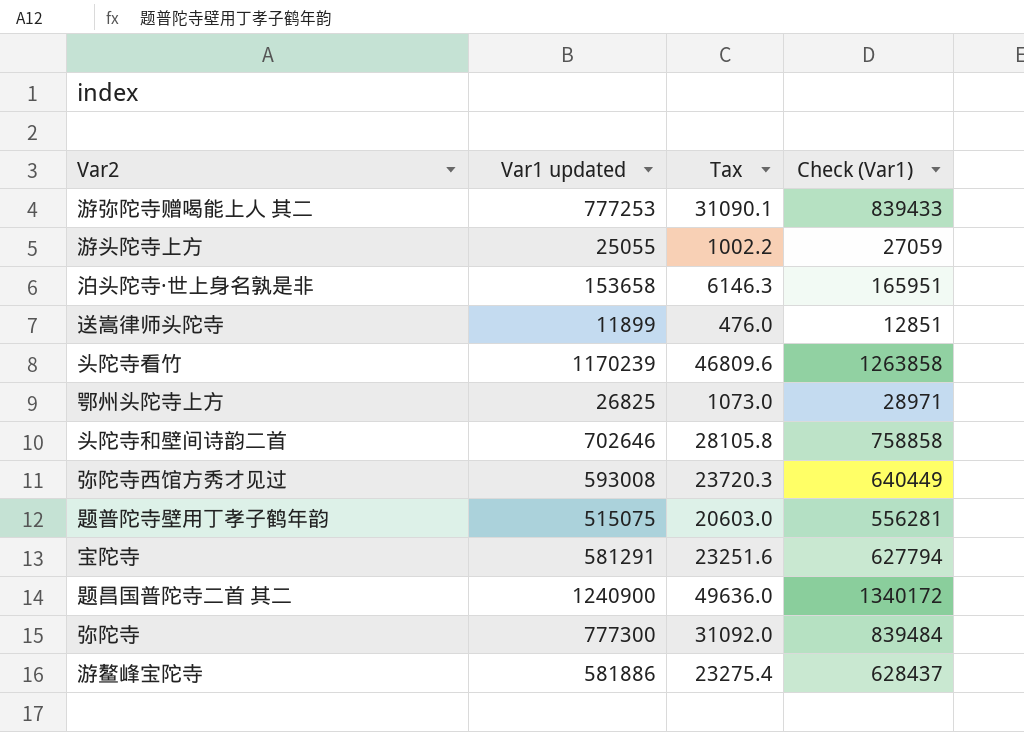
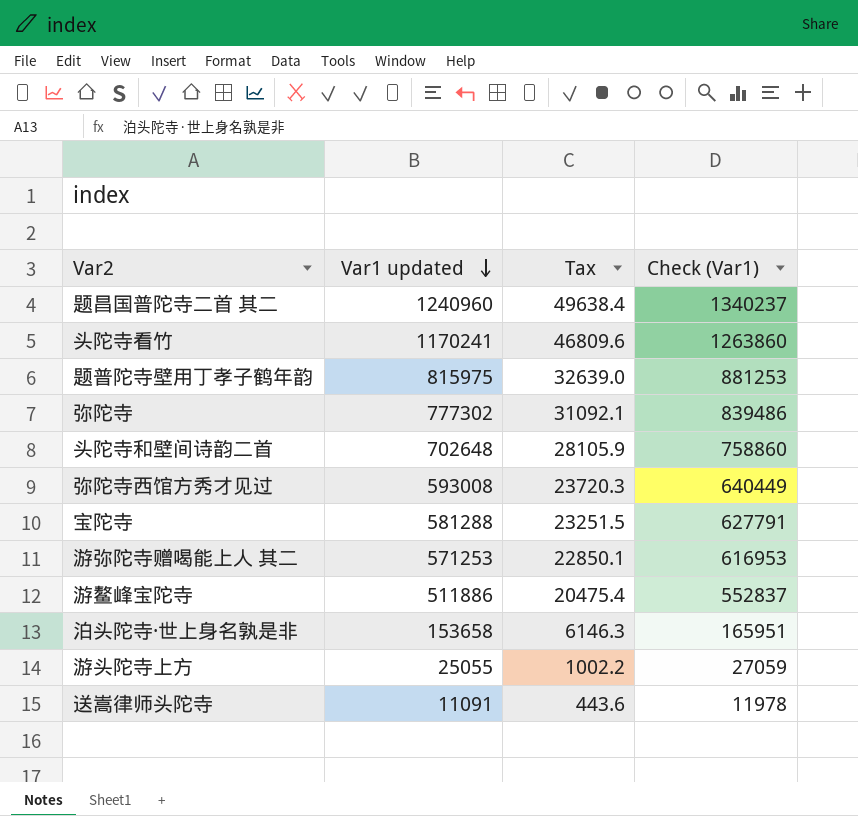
row order: none -> Var1 updated descending
row 鄂州头陀寺上方: 26825 | 1073.0 | 28971 -> none
题昌国普陀寺二首 其二 | Var1 updated: 1240900 -> 1240960
题昌国普陀寺二首 其二 | Tax: 49636.0 -> 49638.4
题昌国普陀寺二首 其二 | Check (Var1): 1340172 -> 1340237
头陀寺看竹 | Var1 updated: 1170239 -> 1170241
头陀寺看竹 | Check (Var1): 1263858 -> 1263860
题普陀寺壁用丁孝子鹤年韵 | Var1 updated: 515075 -> 815975
题普陀寺壁用丁孝子鹤年韵 | Tax: 20603.0 -> 32639.0
题普陀寺壁用丁孝子鹤年韵 | Check (Var1): 556281 -> 881253
弥陀寺 | Var1 updated: 777300 -> 777302
弥陀寺 | Tax: 31092.0 -> 31092.1
弥陀寺 | Check (Var1): 839484 -> 839486
头陀寺和壁间诗韵二首 | Var1 updated: 702646 -> 702648
头陀寺和壁间诗韵二首 | Tax: 28105.8 -> 28105.9
头陀寺和壁间诗韵二首 | Check (Var1): 758858 -> 758860
宝陀寺 | Var1 updated: 581291 -> 581288
宝陀寺 | Tax: 23251.6 -> 23251.5
宝陀寺 | Check (Var1): 627794 -> 627791
游弥陀寺赠喝能上人 其二 | Var1 updated: 777253 -> 571253
游弥陀寺赠喝能上人 其二 | Tax: 31090.1 -> 22850.1
游弥陀寺赠喝能上人 其二 | Check (Var1): 839433 -> 616953
游鳌峰宝陀寺 | Var1 updated: 581886 -> 511886
游鳌峰宝陀寺 | Tax: 23275.4 -> 20475.4
游鳌峰宝陀寺 | Check (Var1): 628437 -> 552837
送嵩律师头陀寺 | Var1 updated: 11899 -> 11091
送嵩律师头陀寺 | Tax: 476.0 -> 443.6
送嵩律师头陀寺 | Check (Var1): 12851 -> 11978

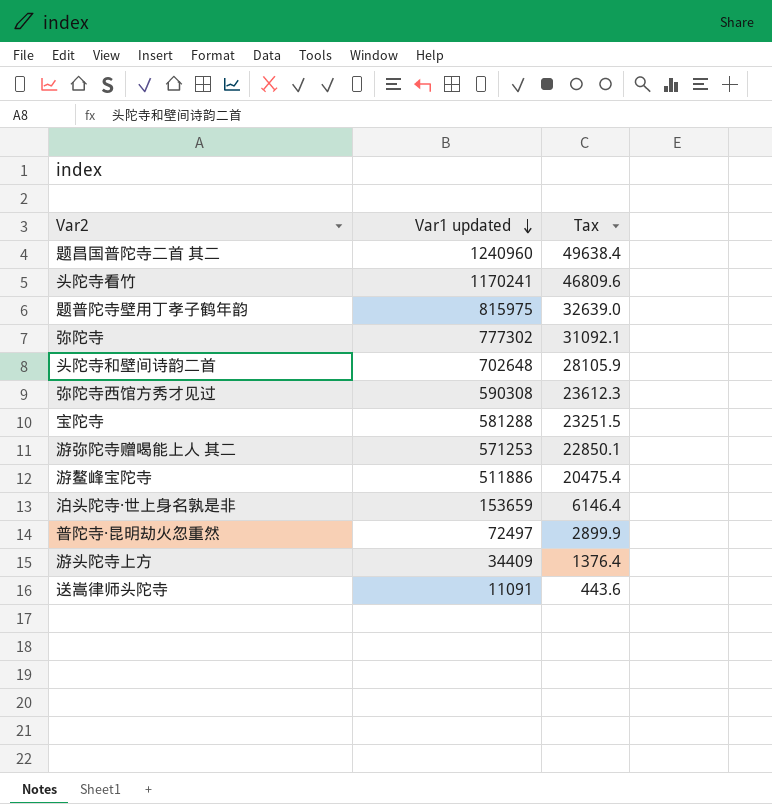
column Check (Var1) | formula: [Var1 updated] * 1.08 -> none
弥陀寺西馆方秀才见过 | Var1 updated: 593008 -> 590308
弥陀寺西馆方秀才见过 | Tax: 23720.3 -> 23612.3
泊头陀寺·世上身名孰是非 | Var1 updated: 153658 -> 153659
泊头陀寺·世上身名孰是非 | Tax: 6146.3 -> 6146.4
row 普陀寺·昆明劫火忽重然: none -> 72497 | 2899.9
游头陀寺上方 | Var1 updated: 25055 -> 34409
游头陀寺上方 | Tax: 1002.2 -> 1376.4

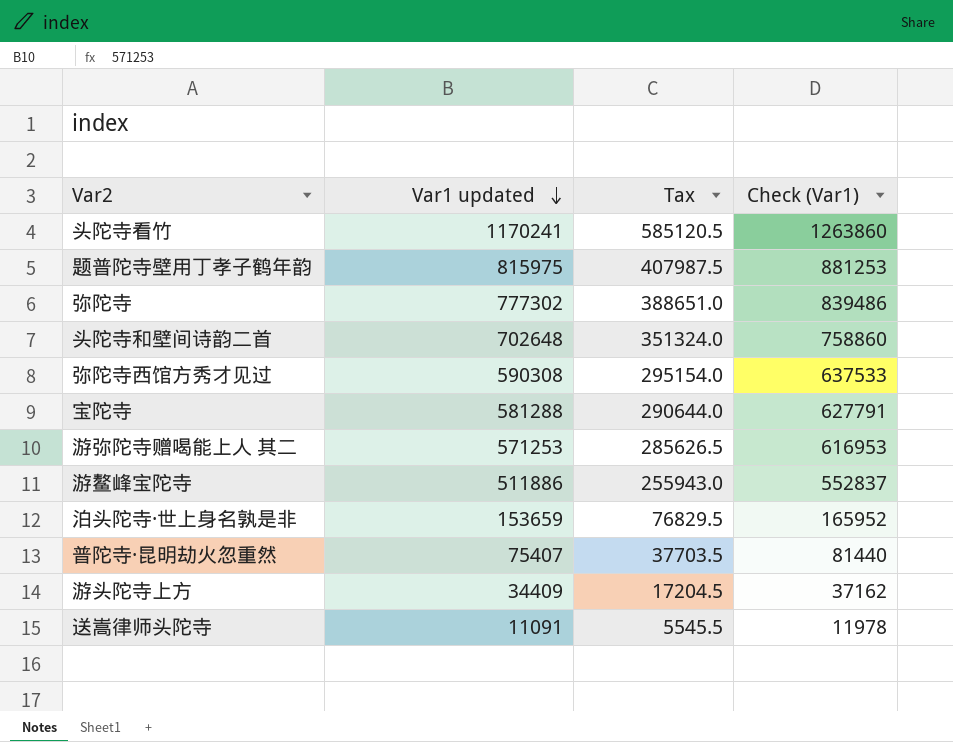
column Tax | formula: [Var1 updated] * 0.04 -> [Var1 updated] * 0.5
column Check (Var1) | formula: none -> [Var1 updated] * 1.08
row 题昌国普陀寺二首 其二: 1240960 | 49638.4 -> none
普陀寺·昆明劫火忽重然 | Var1 updated: 72497 -> 75407

